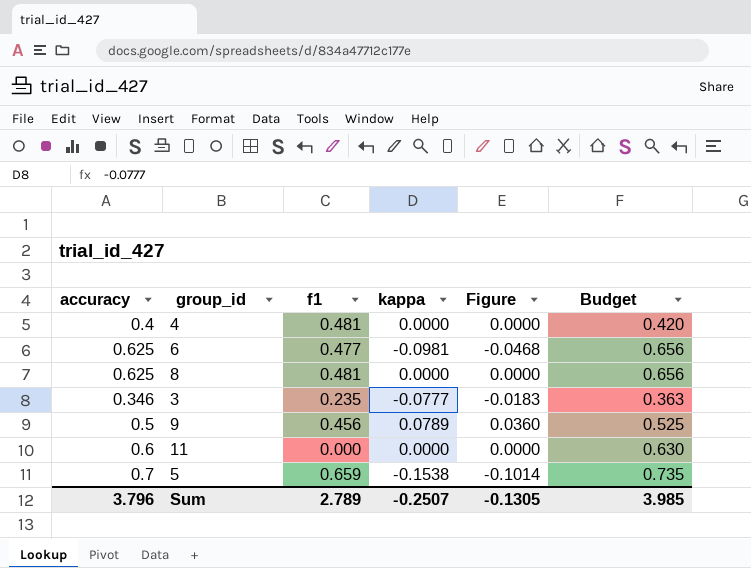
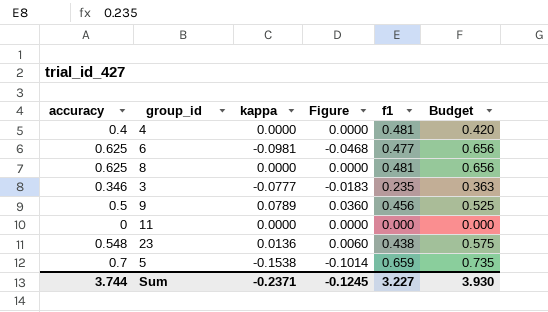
column f1 | position: 3 -> 5
11 | accuracy: 0.6 -> 0
11 | Budget: 0.630 -> 0.000
row 23: none -> 0.548 | 0.0136 | 0.0060 | 0.438 | 0.575
Sum | accuracy: 3.796 -> 3.744
Sum | kappa: -0.2507 -> -0.2371
Sum | Figure: -0.1305 -> -0.1245
Sum | f1: 2.789 -> 3.227
Sum | Budget: 3.985 -> 3.930

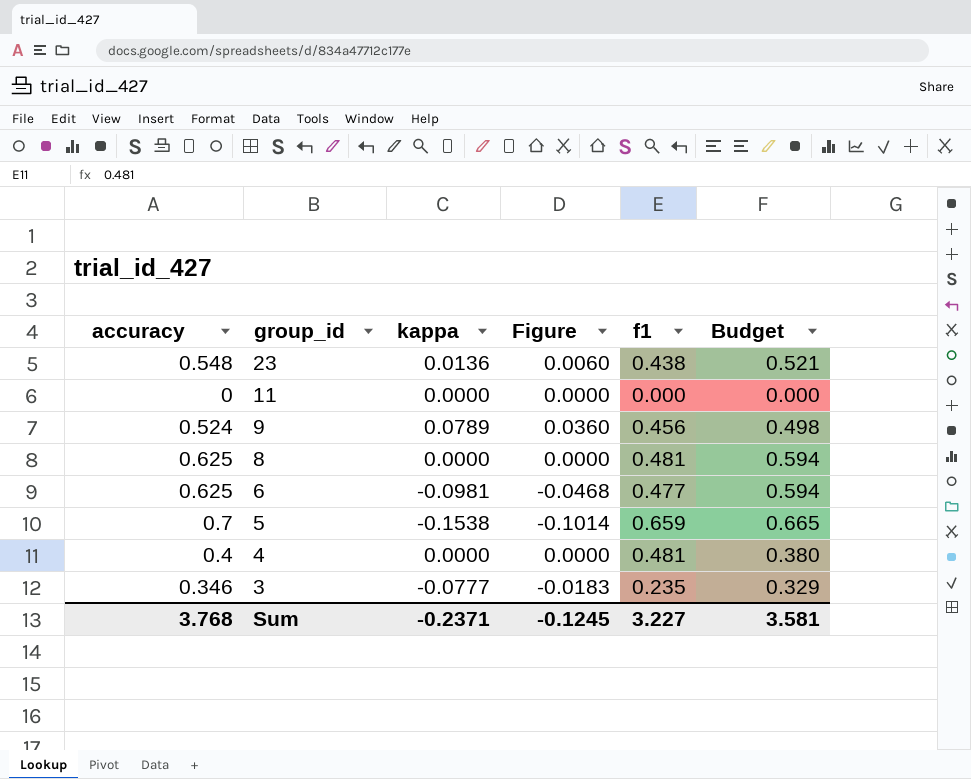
row order: none -> group_id descending
column Budget | formula: [accuracy] * 1.05 -> [accuracy] * 0.95
9 | accuracy: 0.5 -> 0.524
Sum | accuracy: 3.744 -> 3.768
Sum | Budget: 3.930 -> 3.581

